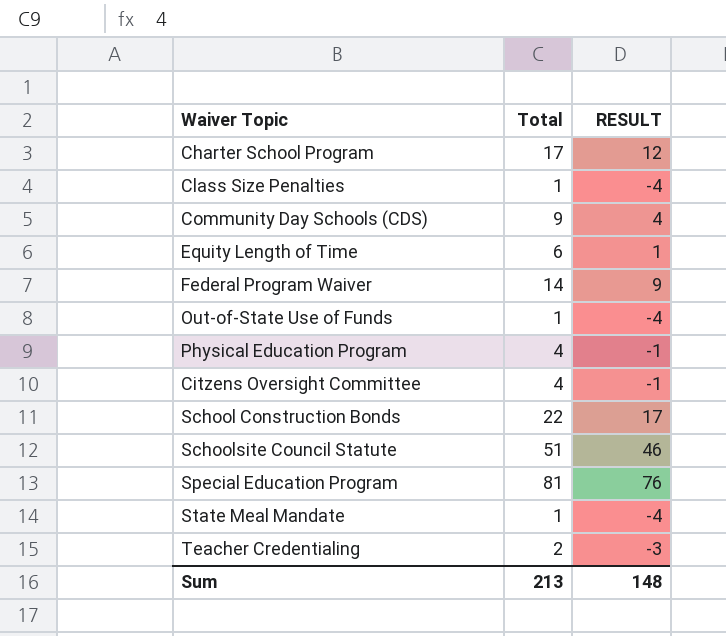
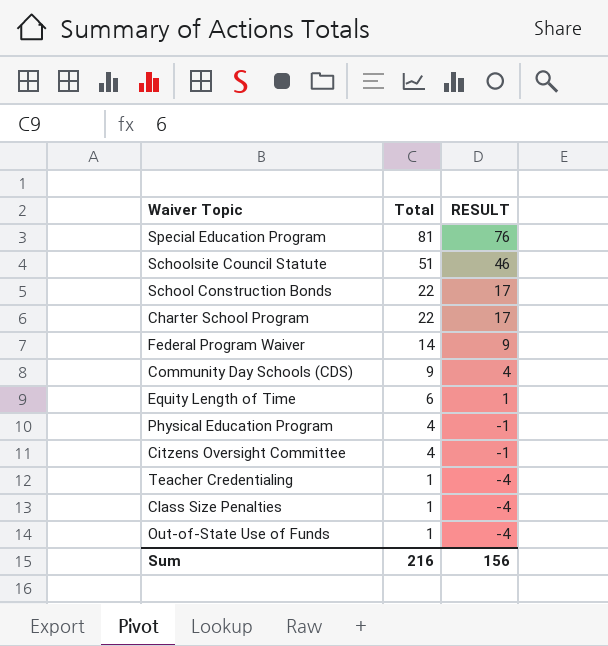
row order: none -> Total descending
row State Meal Mandate: 1 | -4 -> none
Charter School Program | Total: 17 -> 22
Charter School Program | RESULT: 12 -> 17
Teacher Credentialing | Total: 2 -> 1
Teacher Credentialing | RESULT: -3 -> -4
Sum | Total: 213 -> 216
Sum | RESULT: 148 -> 156

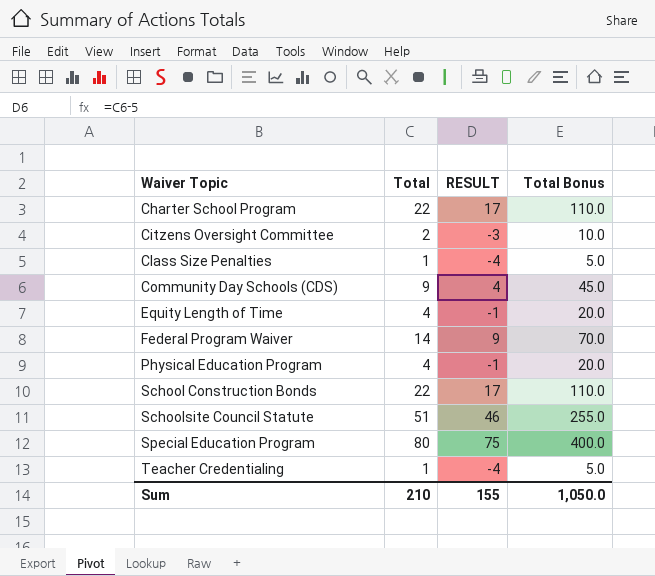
row order: Total descending -> Waiver Topic ascending
column Total Bonus | formula: none -> [Total] * 5
row Out-of-State Use of Funds: 1 | -4 -> none
Citzens Oversight Committee | Total: 4 -> 2
Citzens Oversight Committee | RESULT: -1 -> -3
Equity Length of Time | Total: 6 -> 4
Equity Length of Time | RESULT: 1 -> -1
Special Education Program | Total: 81 -> 80
Special Education Program | RESULT: 76 -> 75
Sum | Total: 216 -> 210
Sum | RESULT: 156 -> 155

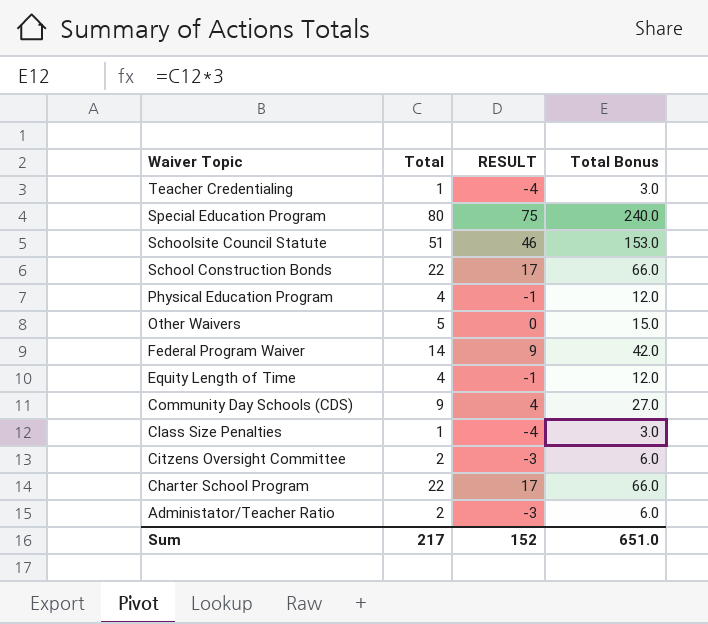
row order: Waiver Topic ascending -> Waiver Topic descending
column Total Bonus | formula: [Total] * 5 -> [Total] * 3
row Other Waivers: none -> 5 | 0 | 15.0
row Administator/Teacher Ratio: none -> 2 | -3 | 6.0
Sum | Total: 210 -> 217
Sum | RESULT: 155 -> 152
Sum | Total Bonus: 1,050.0 -> 651.0

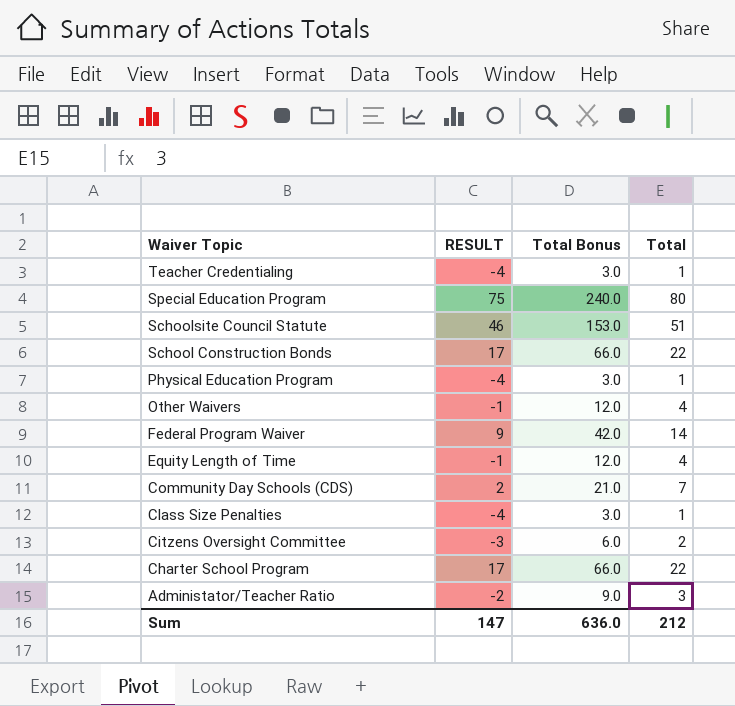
column Total | position: 2 -> 4
Physical Education Program | RESULT: -1 -> -4
Physical Education Program | Total Bonus: 12.0 -> 3.0
Physical Education Program | Total: 4 -> 1
Other Waivers | RESULT: 0 -> -1
Other Waivers | Total Bonus: 15.0 -> 12.0
Other Waivers | Total: 5 -> 4
Community Day Schools (CDS) | RESULT: 4 -> 2
Community Day Schools (CDS) | Total Bonus: 27.0 -> 21.0
Community Day Schools (CDS) | Total: 9 -> 7
Administator/Teacher Ratio | RESULT: -3 -> -2
Administator/Teacher Ratio | Total Bonus: 6.0 -> 9.0
Administator/Teacher Ratio | Total: 2 -> 3
Sum | RESULT: 152 -> 147
Sum | Total Bonus: 651.0 -> 636.0
Sum | Total: 217 -> 212

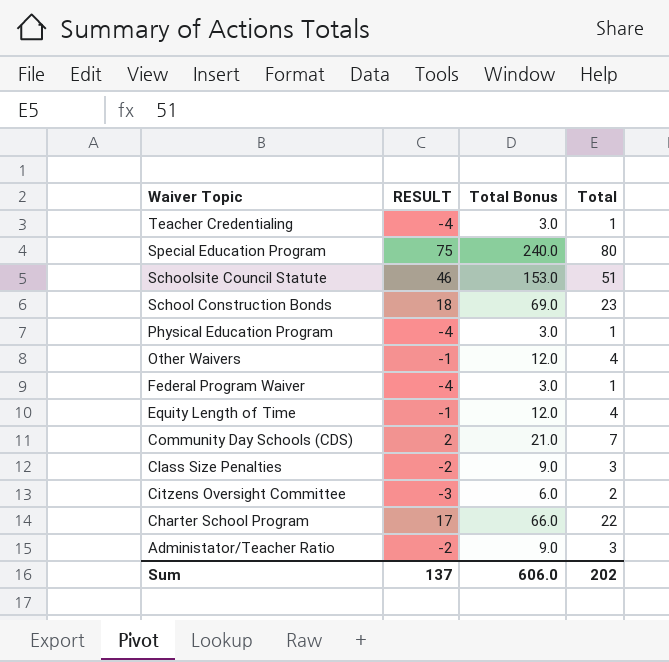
School Construction Bonds | RESULT: 17 -> 18
School Construction Bonds | Total Bonus: 66.0 -> 69.0
School Construction Bonds | Total: 22 -> 23
Federal Program Waiver | RESULT: 9 -> -4
Federal Program Waiver | Total Bonus: 42.0 -> 3.0
Federal Program Waiver | Total: 14 -> 1
Class Size Penalties | RESULT: -4 -> -2
Class Size Penalties | Total Bonus: 3.0 -> 9.0
Class Size Penalties | Total: 1 -> 3
Sum | RESULT: 147 -> 137
Sum | Total Bonus: 636.0 -> 606.0
Sum | Total: 212 -> 202

